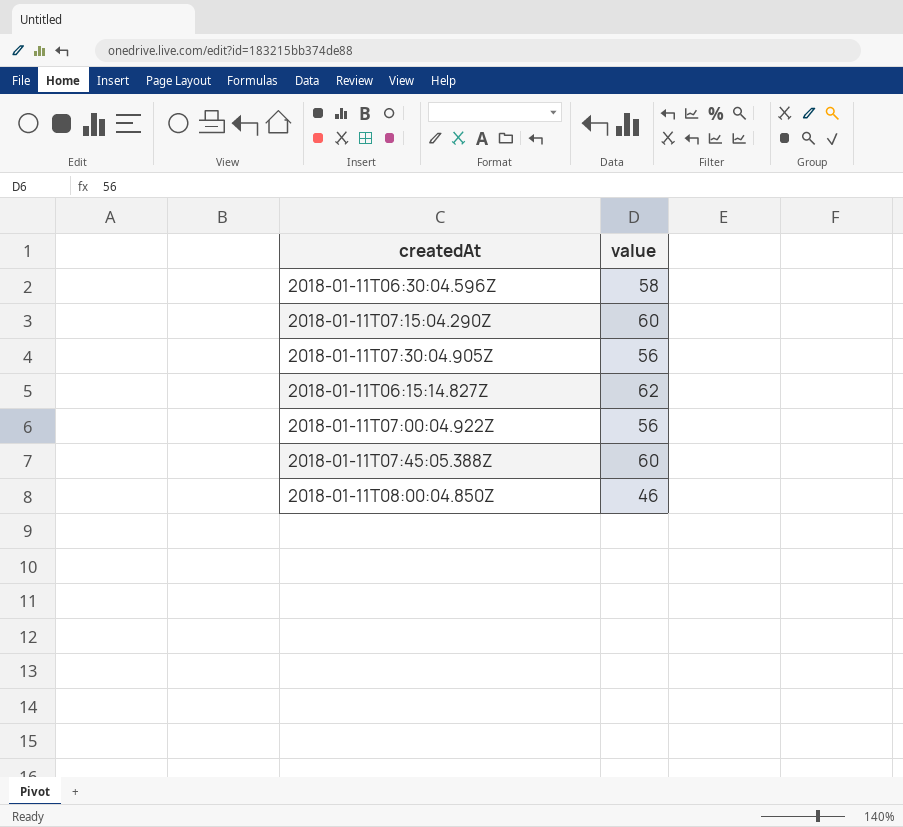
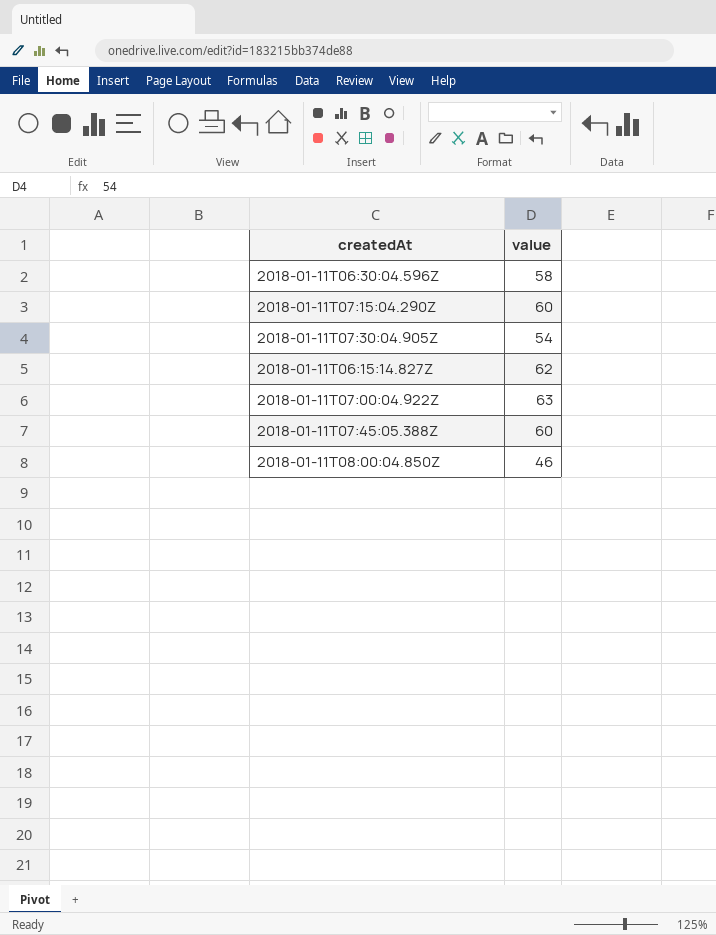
2018-01-11T07:30:04.905Z | value: 56 -> 54
2018-01-11T07:00:04.922Z | value: 56 -> 63

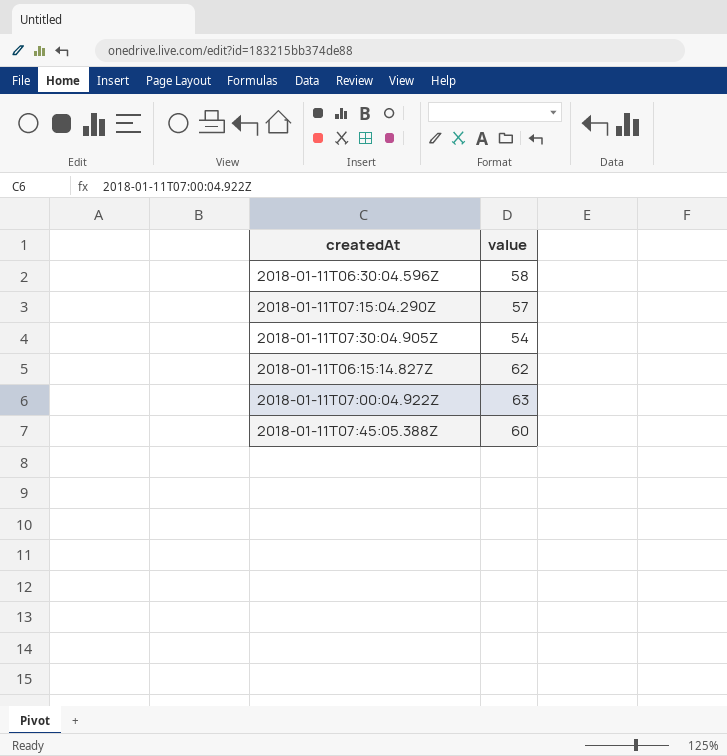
row 2018-01-11T08:00:04.850Z: 46 -> none
2018-01-11T07:15:04.290Z | value: 60 -> 57

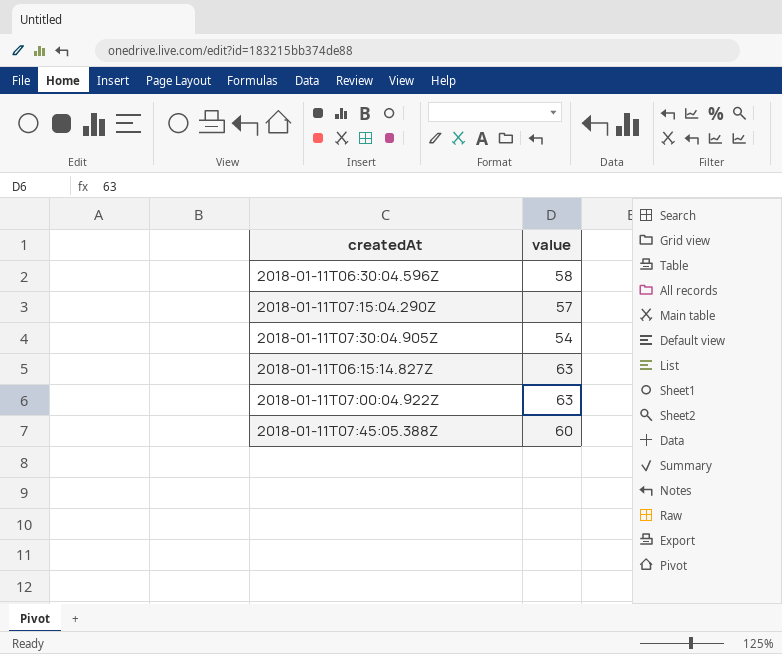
2018-01-11T06:15:14.827Z | value: 62 -> 63

